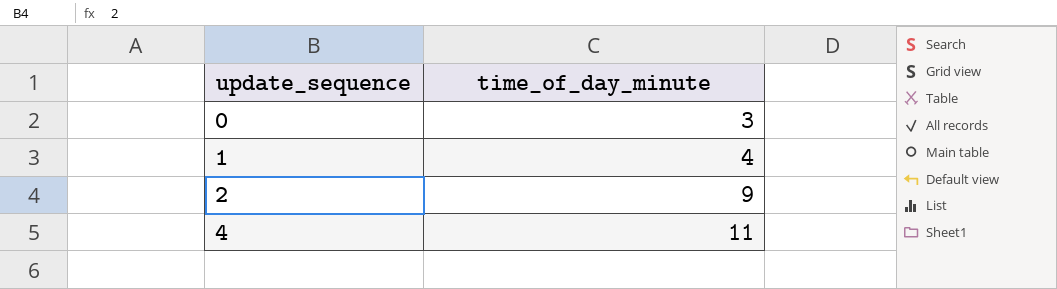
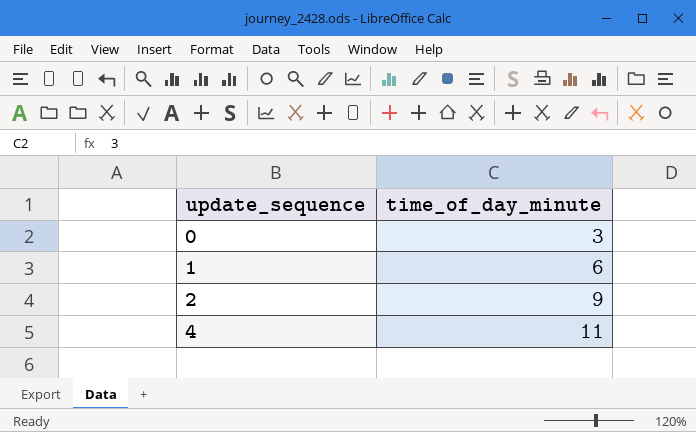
1 | time_of_day_minute: 4 -> 6

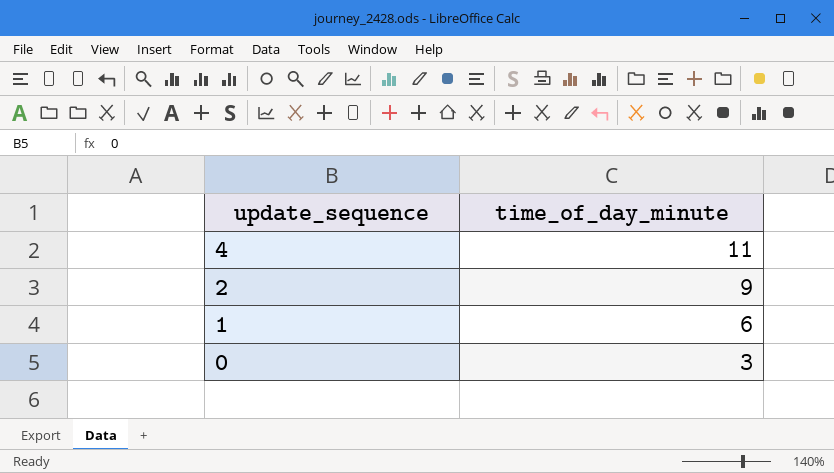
row order: update_sequence ascending -> update_sequence descending

